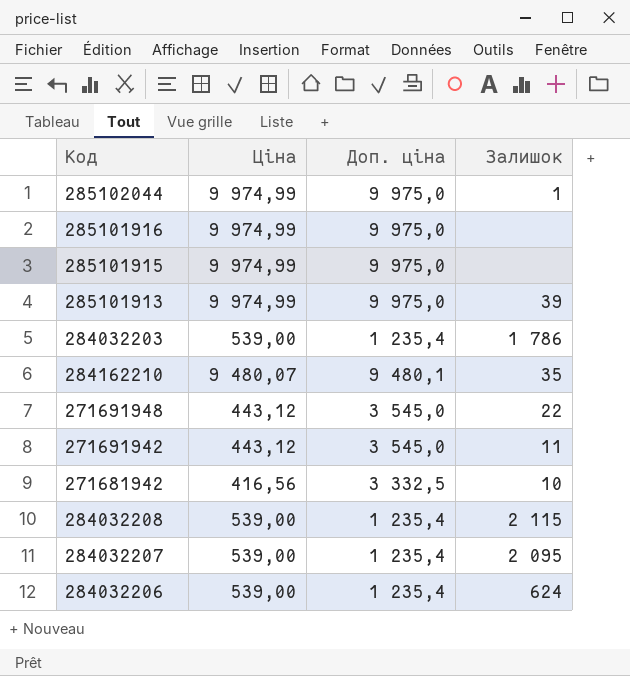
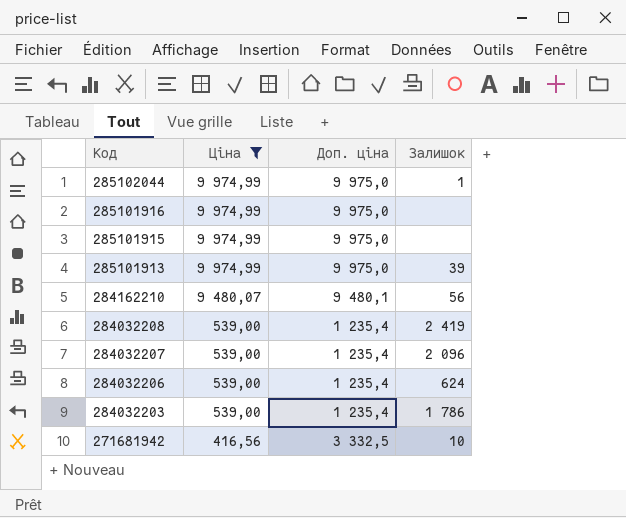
filter: none -> Ціна != 443,12
row order: none -> Код descending
284162210 | Залишок: 35 -> 56
284032208 | Залишок: 2 115 -> 2 419
284032207 | Залишок: 2 095 -> 2 096

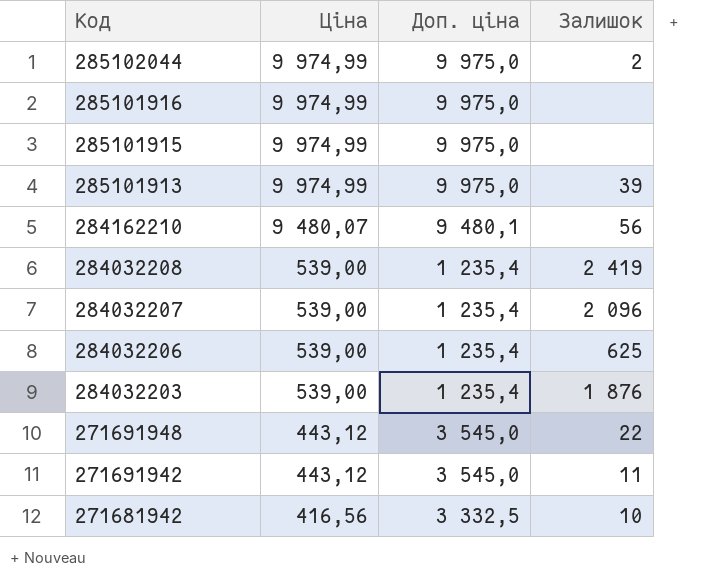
filter: Ціна != 443,12 -> none
285102044 | Залишок: 1 -> 2
284032206 | Залишок: 624 -> 625
284032203 | Залишок: 1 786 -> 1 876

